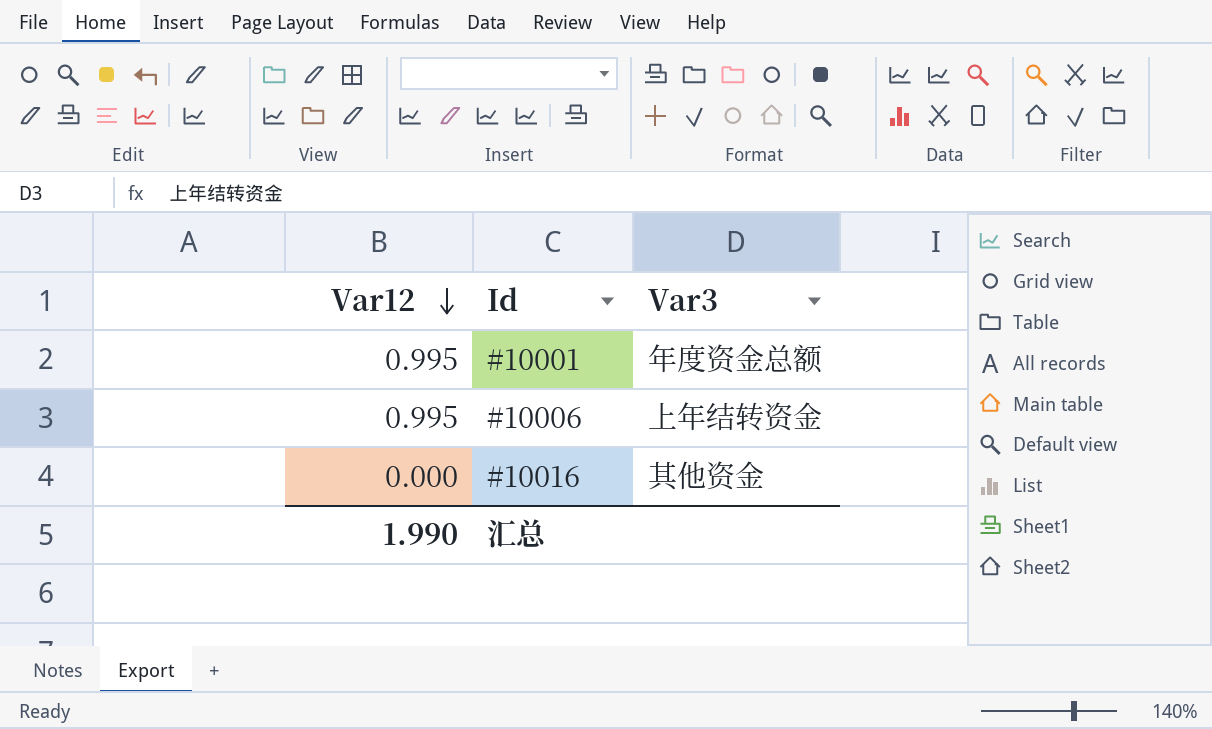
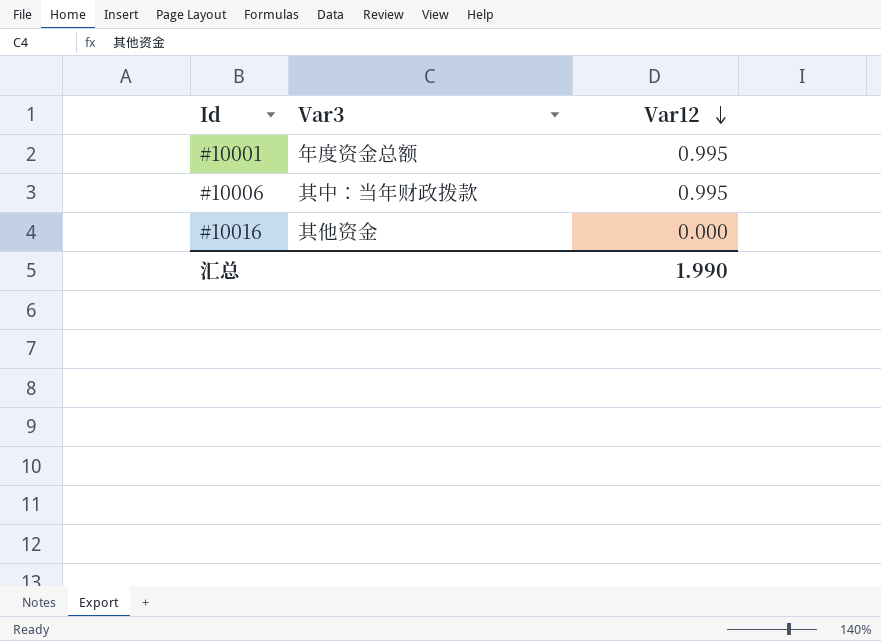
column Var12 | position: 1 -> 3
#10006 | Var3: 上年结转资金 -> 其中：当年财政拨款

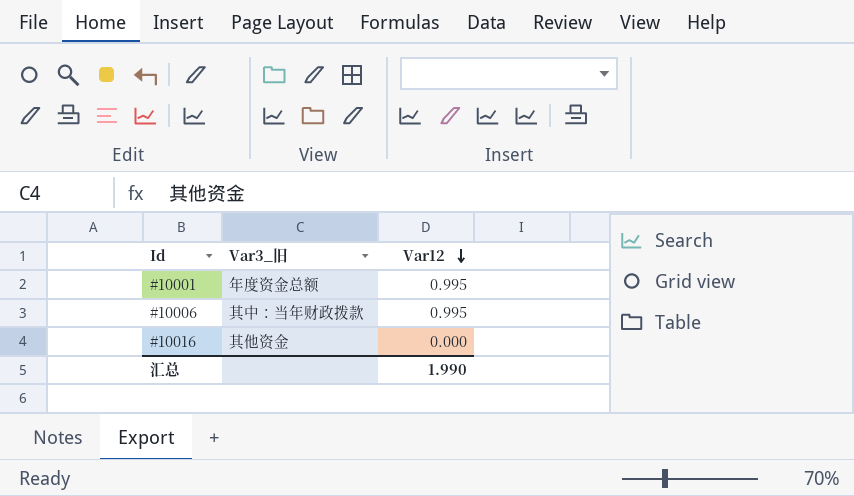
column name: Var3 -> Var3_旧

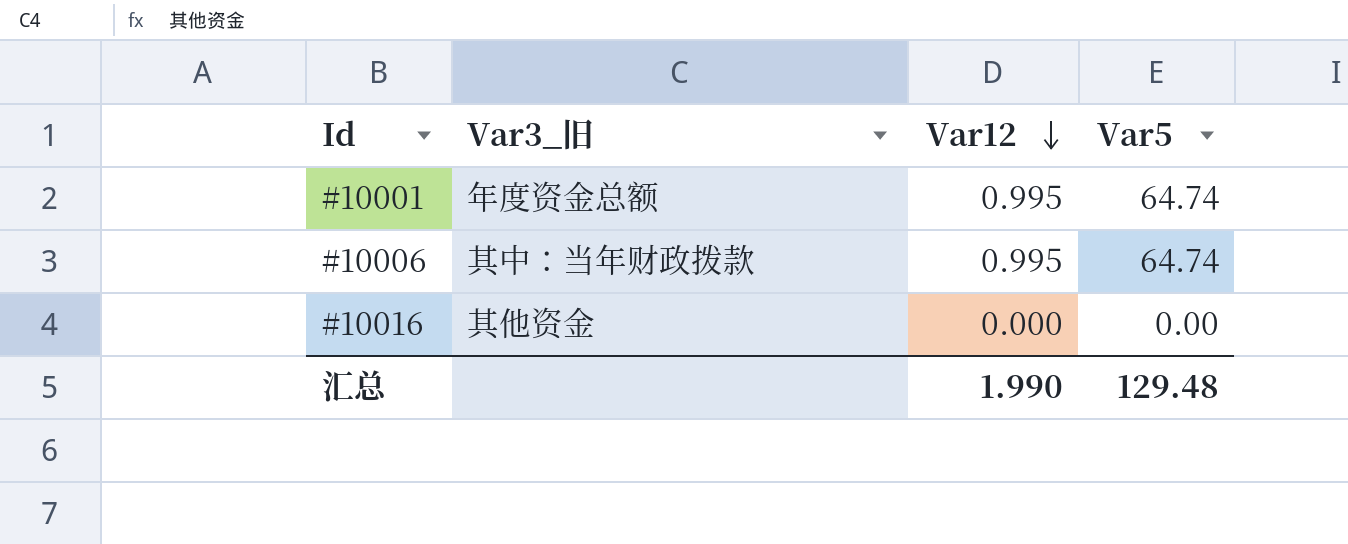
column Var5 | position: none -> 4

